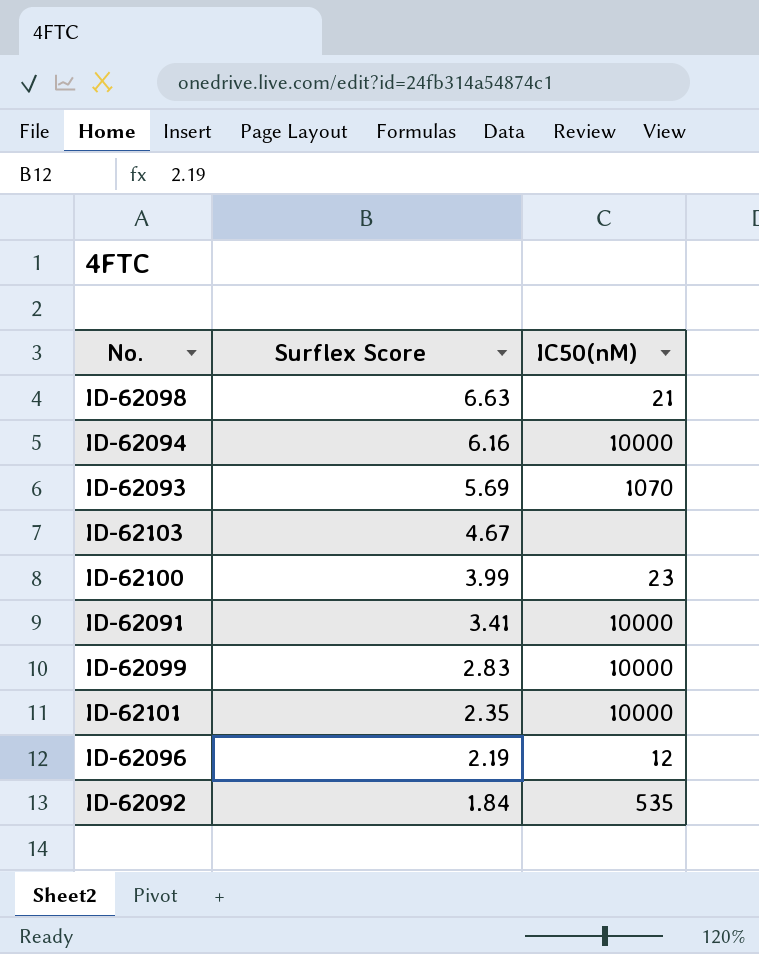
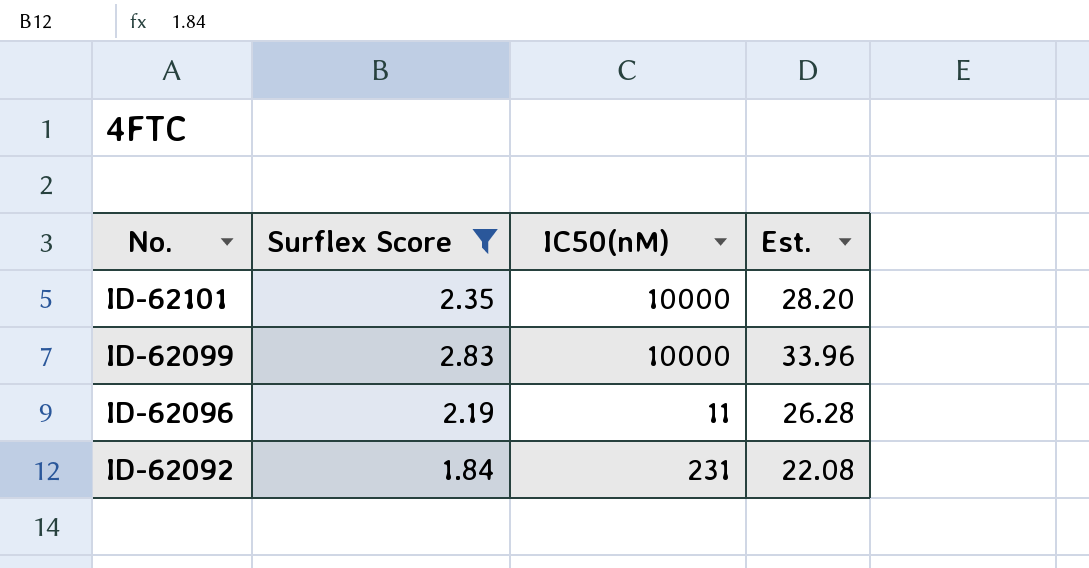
filter: none -> Surflex Score <= 2.83
row order: Surflex Score descending -> No. descending
column Est. | formula: none -> [Surflex Score] * 12
ID-62096 | IC50(nM): 12 -> 11
ID-62092 | IC50(nM): 535 -> 231

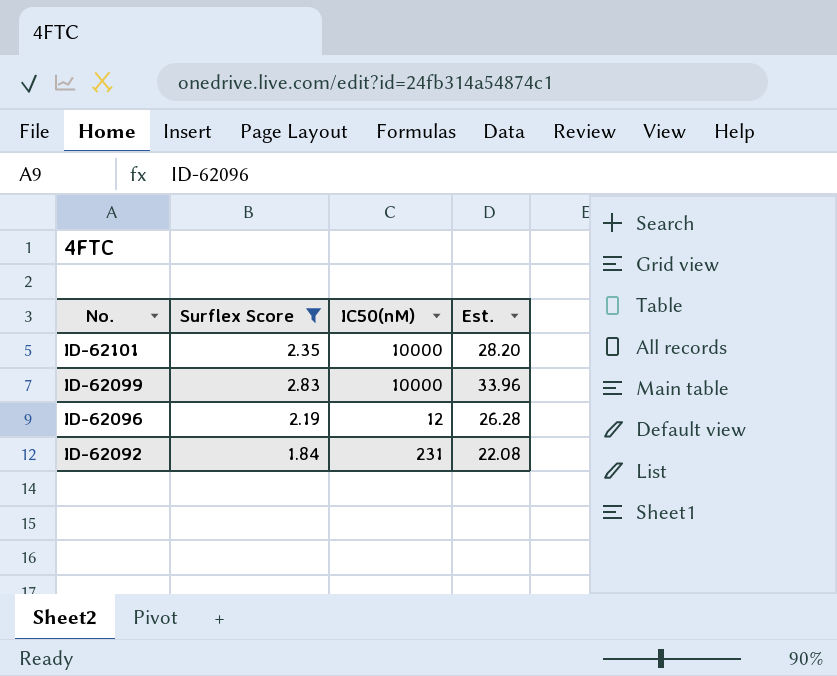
ID-62096 | IC50(nM): 11 -> 12

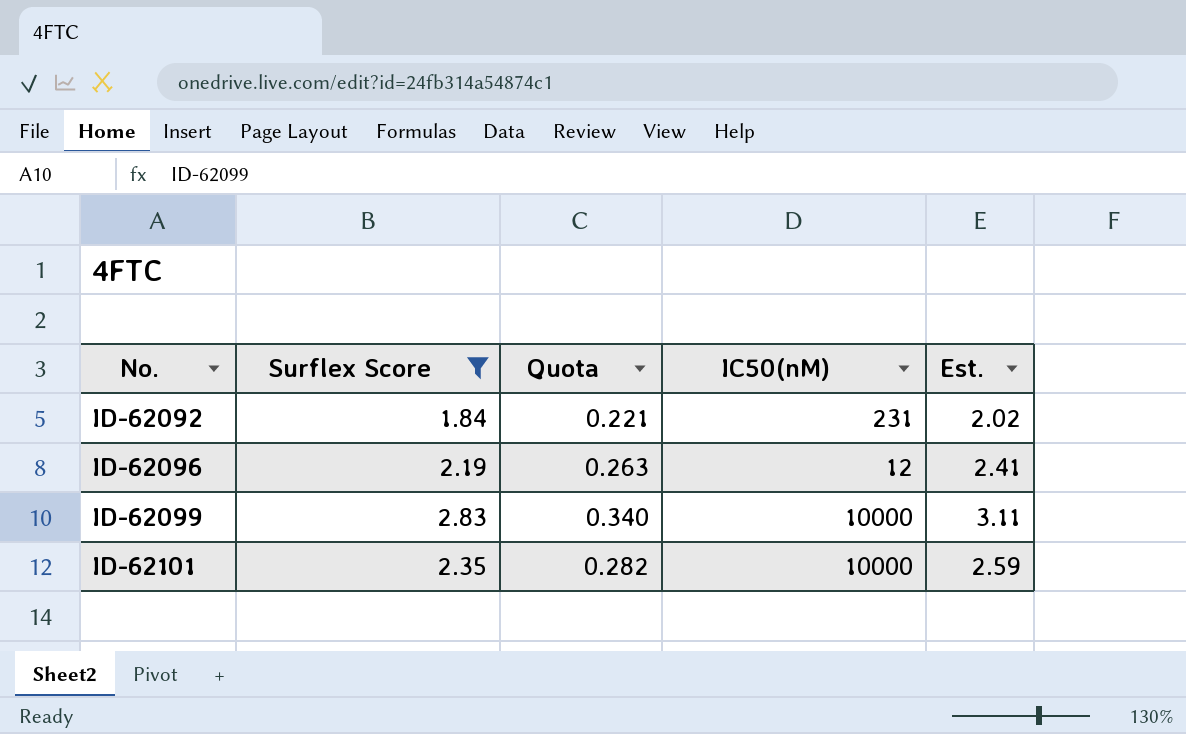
row order: No. descending -> No. ascending
column Quota | formula: none -> [Surflex Score] * 0.12
column Est. | formula: [Surflex Score] * 12 -> [Surflex Score] * 1.1

